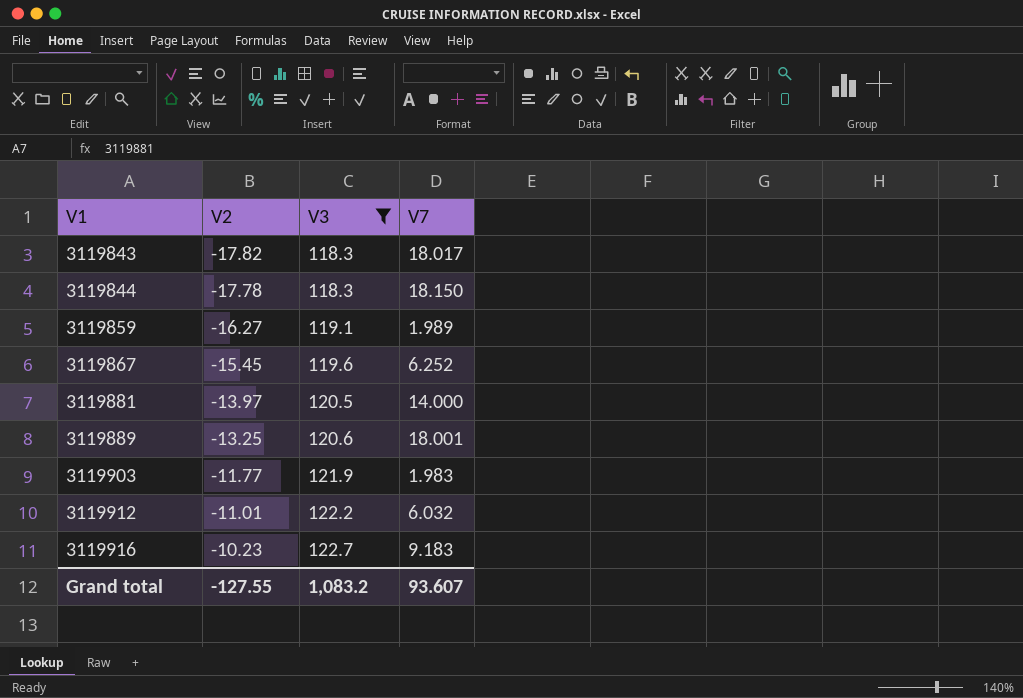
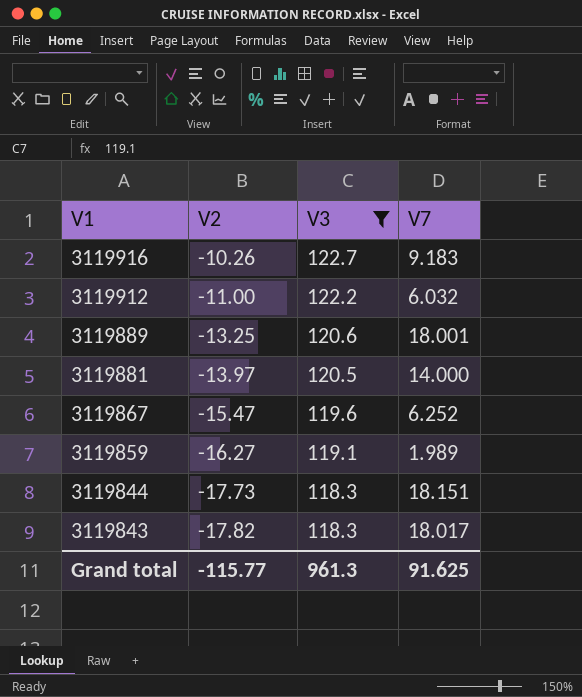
row order: V1 ascending -> V1 descending
row 3119903: -11.77 | 121.9 | 1.983 -> none
3119916 | V2: -10.23 -> -10.26
3119912 | V2: -11.01 -> -11.00
3119867 | V2: -15.45 -> -15.47
3119844 | V2: -17.78 -> -17.73
3119844 | V7: 18.150 -> 18.151
Grand total | V2: -127.55 -> -115.77
Grand total | V3: 1,083.2 -> 961.3
Grand total | V7: 93.607 -> 91.625

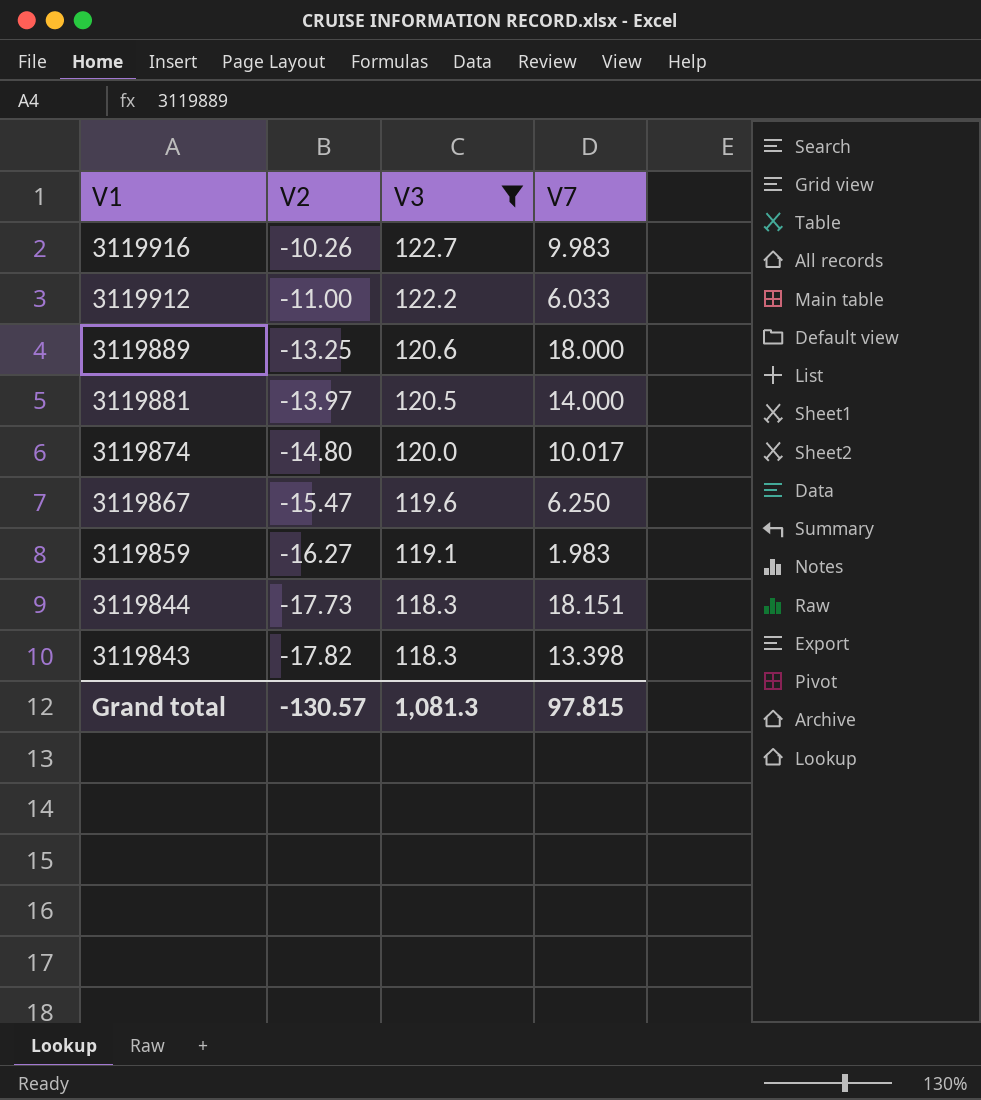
3119916 | V7: 9.183 -> 9.983
3119912 | V7: 6.032 -> 6.033
3119889 | V7: 18.001 -> 18.000
row 3119874: none -> -14.80 | 120.0 | 10.017
3119867 | V7: 6.252 -> 6.250
3119859 | V7: 1.989 -> 1.983
3119843 | V7: 18.017 -> 13.398
Grand total | V2: -115.77 -> -130.57
Grand total | V3: 961.3 -> 1,081.3
Grand total | V7: 91.625 -> 97.815

